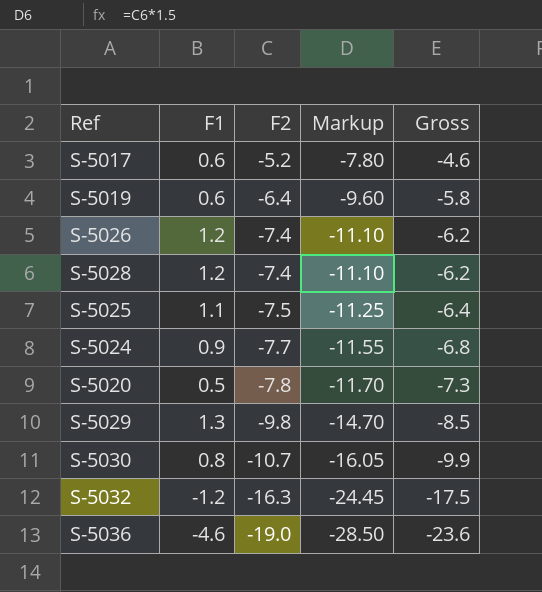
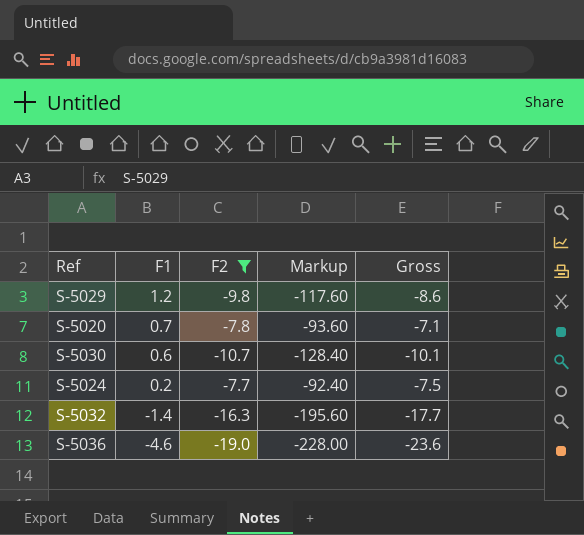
filter: none -> F2 <= -7.7
row order: F2 descending -> F1 descending
column Markup | formula: [F2] * 1.5 -> [F2] * 12
S-5029 | F1: 1.3 -> 1.2
S-5029 | Gross: -8.5 -> -8.6
S-5020 | F1: 0.5 -> 0.7
S-5020 | Gross: -7.3 -> -7.1
S-5030 | F1: 0.8 -> 0.6
S-5030 | Gross: -9.9 -> -10.1
S-5024 | F1: 0.9 -> 0.2
S-5024 | Gross: -6.8 -> -7.5
S-5032 | F1: -1.2 -> -1.4
S-5032 | Gross: -17.5 -> -17.7

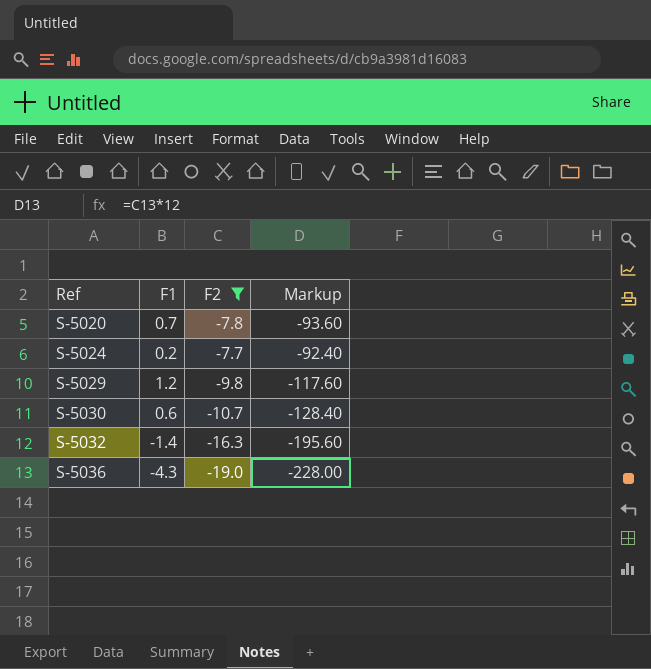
row order: F1 descending -> Ref ascending
column Gross | formula: [F1] + [F2] -> none
S-5036 | F1: -4.6 -> -4.3

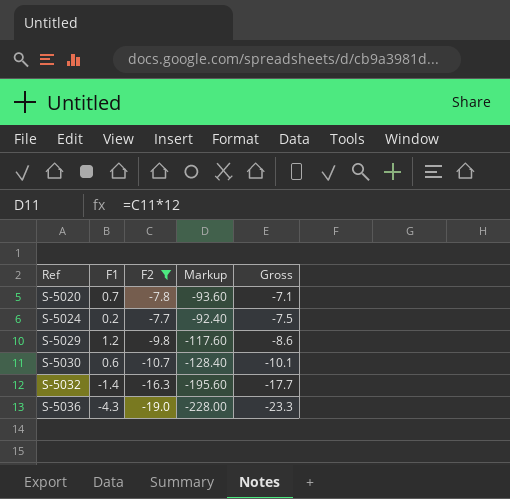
column Gross | formula: none -> [F1] + [F2]

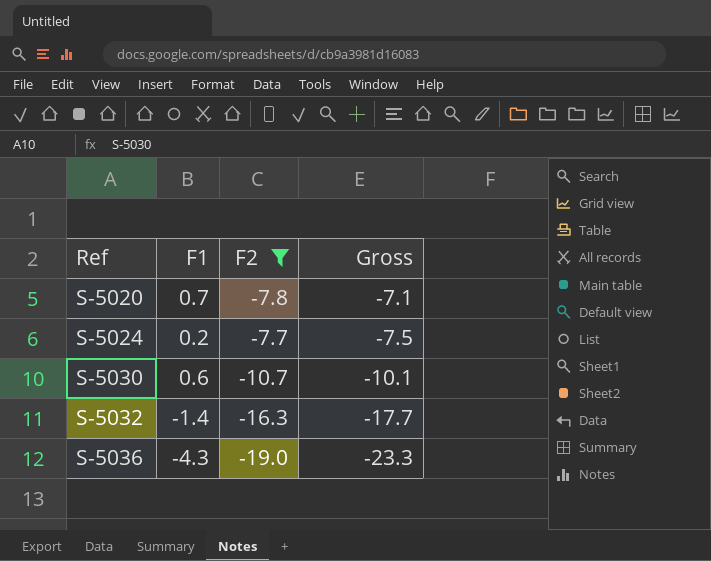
column Markup | formula: [F2] * 12 -> none
row S-5029: 1.2 | -9.8 | -117.60 | -8.6 -> none

